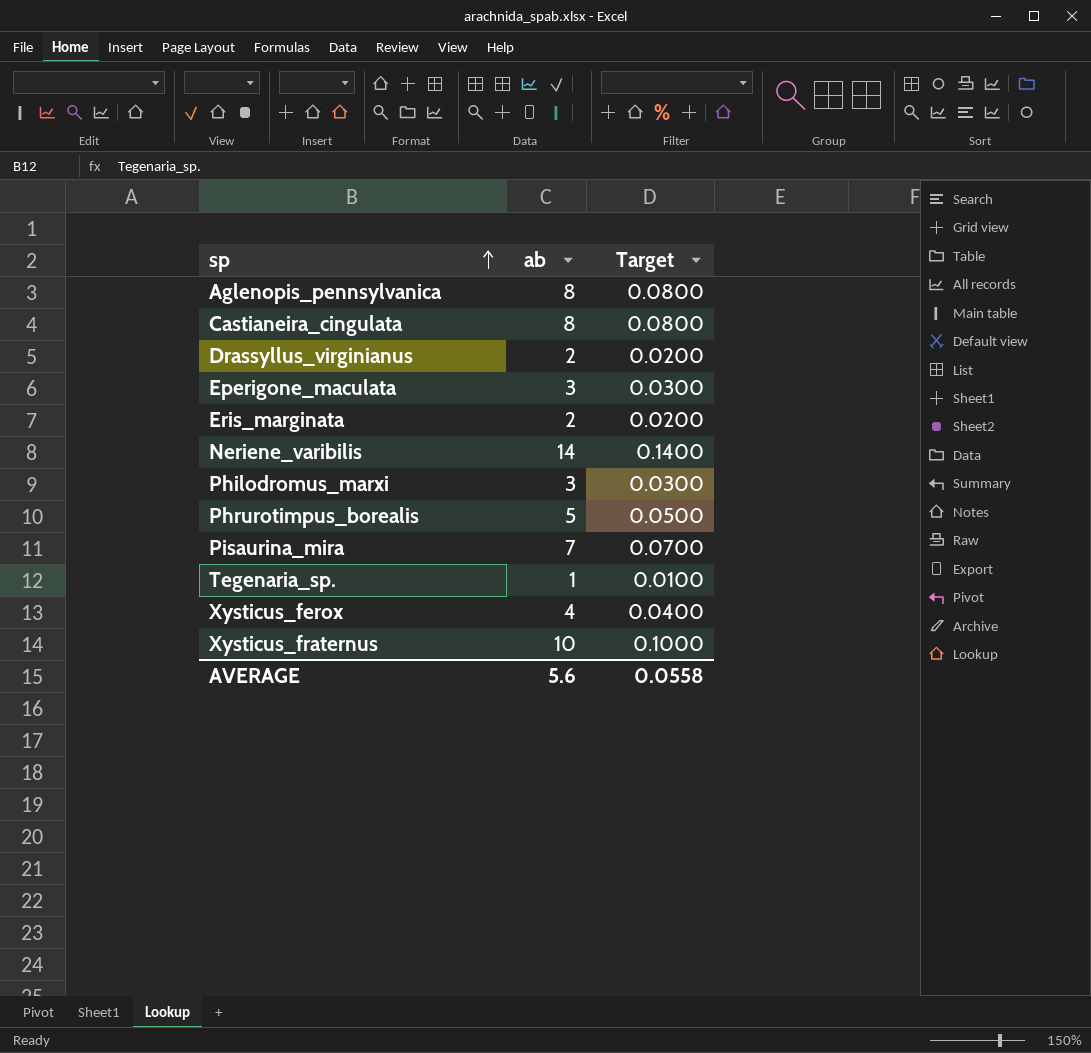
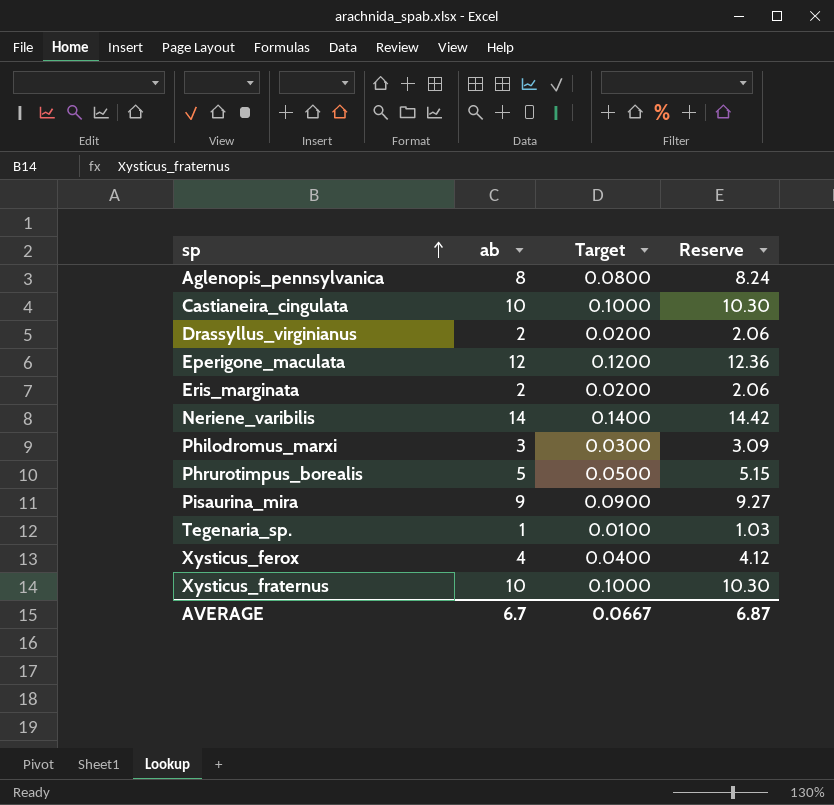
column Reserve | formula: none -> [ab] * 1.03
Castianeira_cingulata | ab: 8 -> 10
Castianeira_cingulata | Target: 0.0800 -> 0.1000
Eperigone_maculata | ab: 3 -> 12
Eperigone_maculata | Target: 0.0300 -> 0.1200
Pisaurina_mira | ab: 7 -> 9
Pisaurina_mira | Target: 0.0700 -> 0.0900
AVERAGE | ab: 5.6 -> 6.7
AVERAGE | Target: 0.0558 -> 0.0667

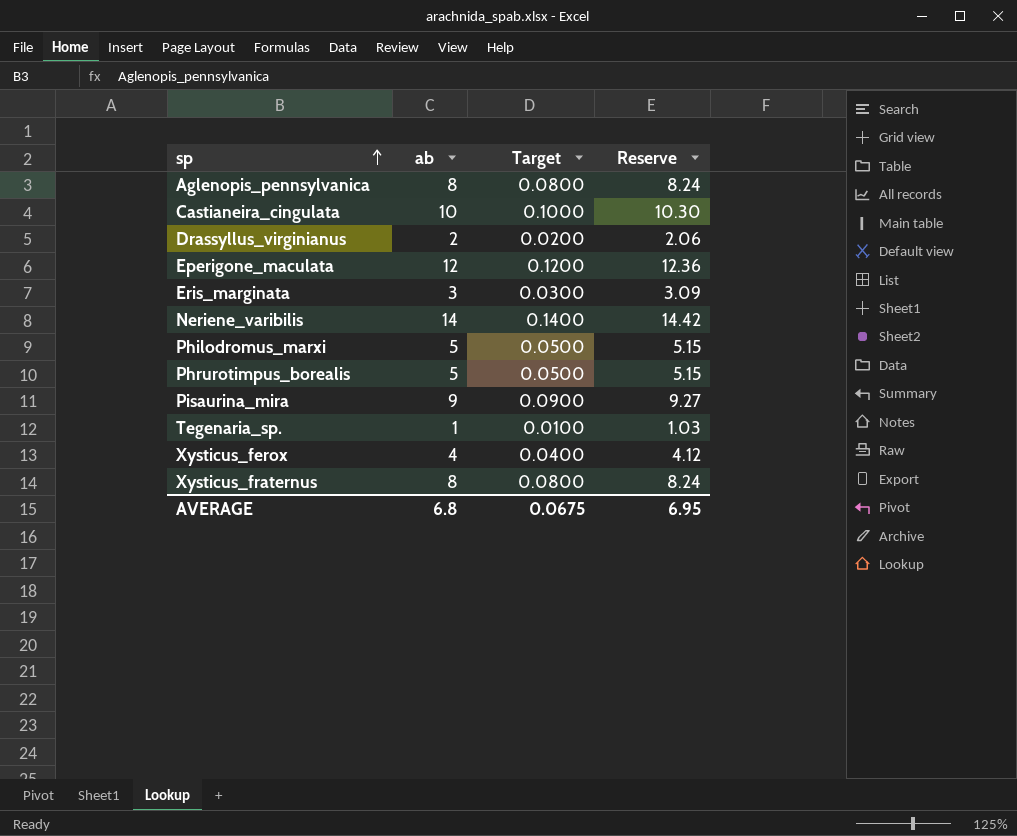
Eris_marginata | ab: 2 -> 3
Eris_marginata | Target: 0.0200 -> 0.0300
Eris_marginata | Reserve: 2.06 -> 3.09
Philodromus_marxi | ab: 3 -> 5
Philodromus_marxi | Target: 0.0300 -> 0.0500
Philodromus_marxi | Reserve: 3.09 -> 5.15
Xysticus_fraternus | ab: 10 -> 8
Xysticus_fraternus | Target: 0.1000 -> 0.0800
Xysticus_fraternus | Reserve: 10.30 -> 8.24
AVERAGE | ab: 6.7 -> 6.8
AVERAGE | Target: 0.0667 -> 0.0675
AVERAGE | Reserve: 6.87 -> 6.95

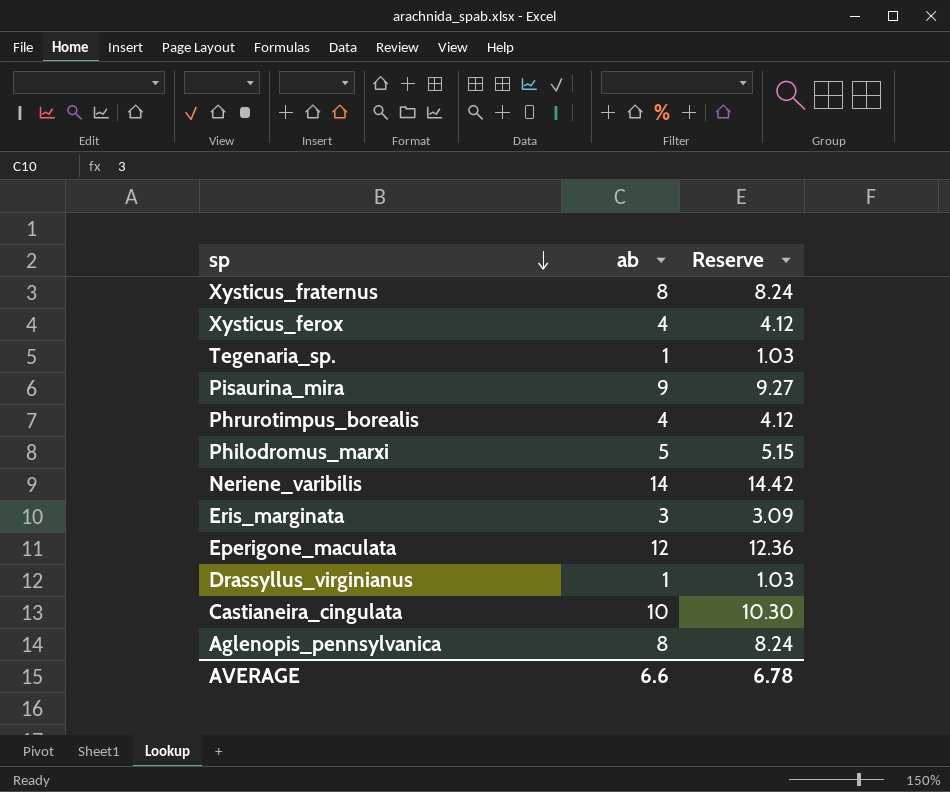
row order: sp ascending -> sp descending
column Target | formula: [ab] * 0.01 -> none
Phrurotimpus_borealis | ab: 5 -> 4
Phrurotimpus_borealis | Reserve: 5.15 -> 4.12
Drassyllus_virginianus | ab: 2 -> 1
Drassyllus_virginianus | Reserve: 2.06 -> 1.03
AVERAGE | ab: 6.8 -> 6.6
AVERAGE | Reserve: 6.95 -> 6.78

